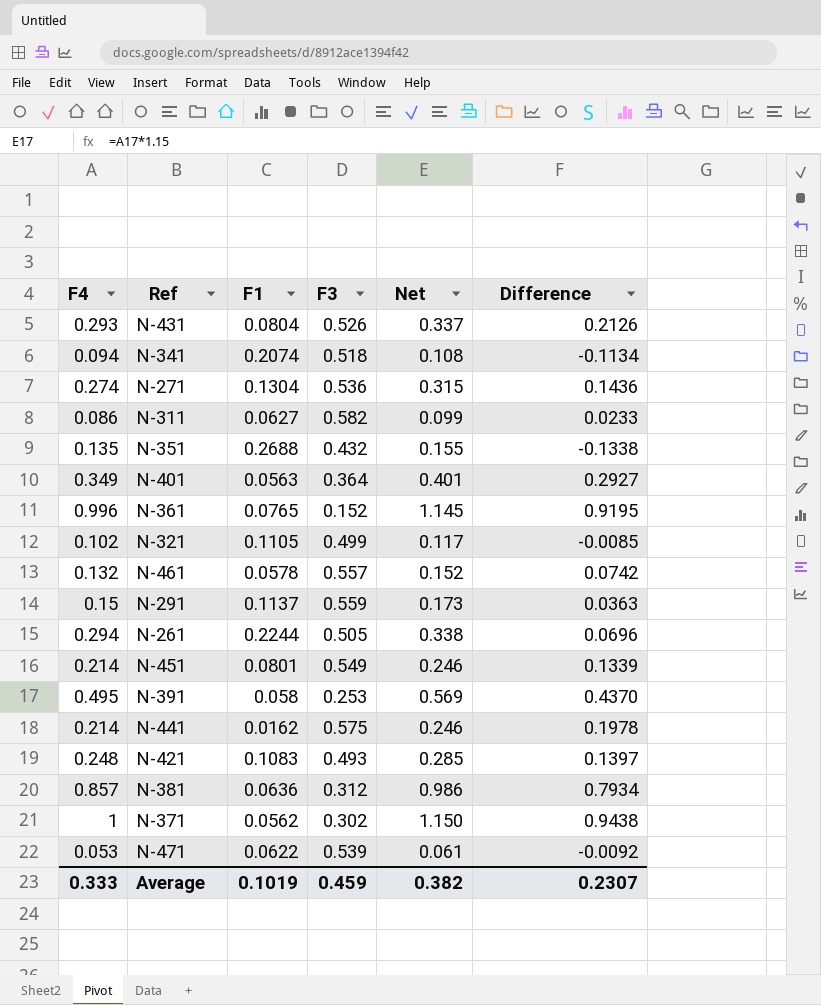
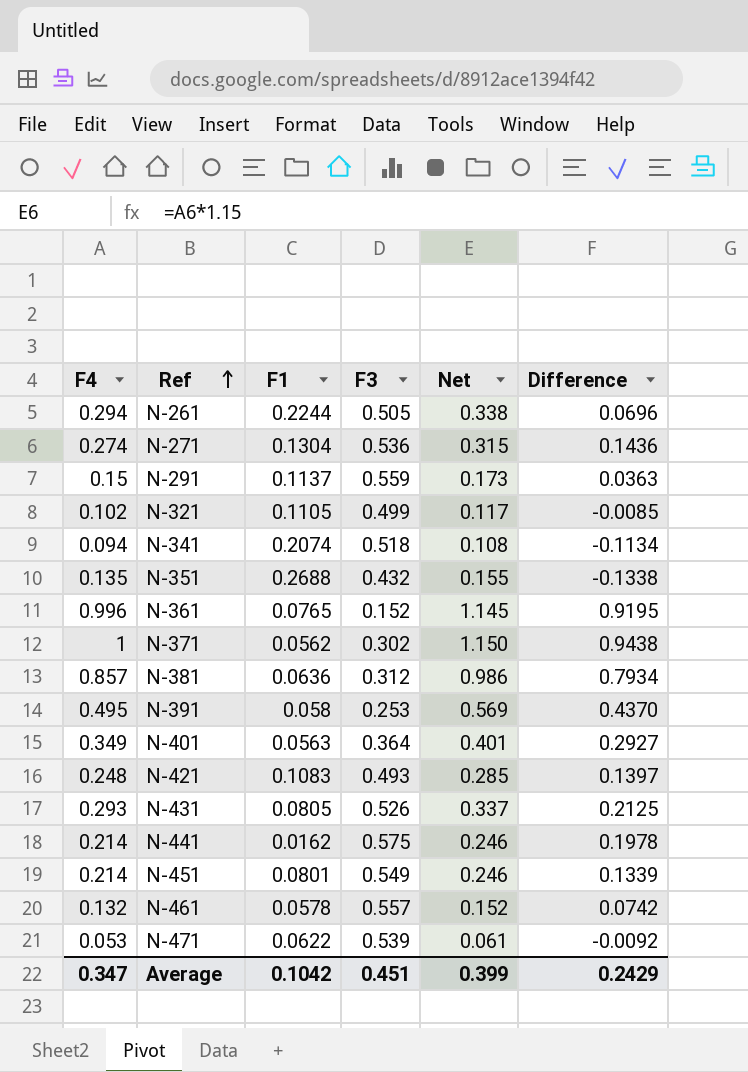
row order: none -> Ref ascending
row N-311: 0.086 | 0.0627 | 0.582 | 0.099 | 0.0233 -> none
N-431 | F1: 0.0804 -> 0.0805
N-431 | Difference: 0.2126 -> 0.2125
Average | F4: 0.333 -> 0.347
Average | F1: 0.1019 -> 0.1042
Average | F3: 0.459 -> 0.451
Average | Net: 0.382 -> 0.399
Average | Difference: 0.2307 -> 0.2429

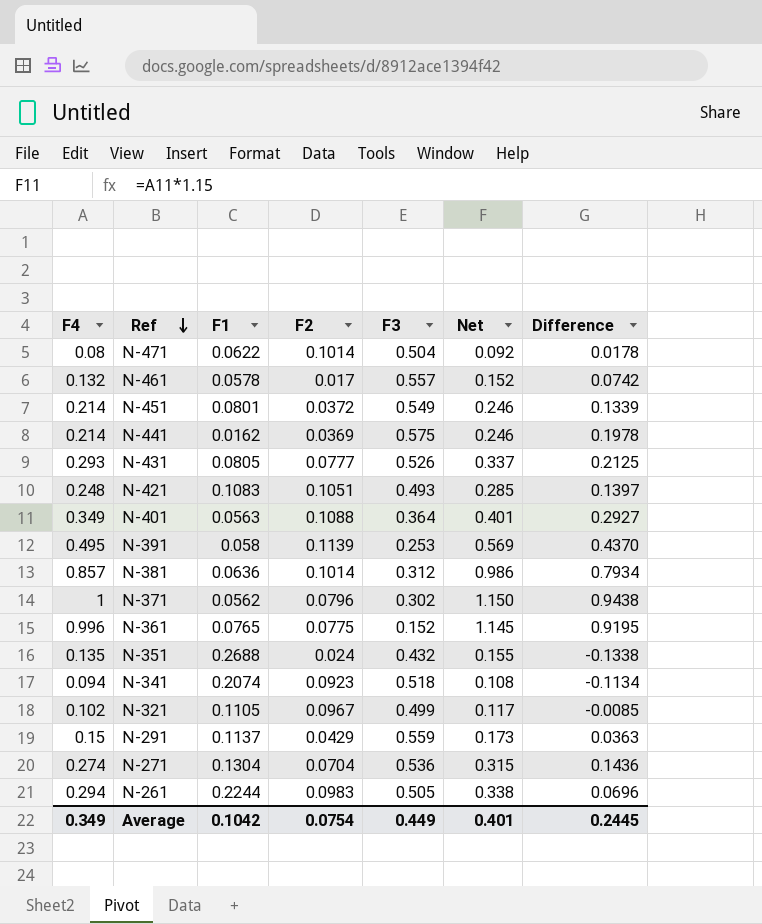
row order: Ref ascending -> Ref descending
column F2 | position: none -> 4
N-471 | F4: 0.053 -> 0.08
N-471 | F3: 0.539 -> 0.504
N-471 | Net: 0.061 -> 0.092
N-471 | Difference: -0.0092 -> 0.0178
Average | F4: 0.347 -> 0.349
Average | F3: 0.451 -> 0.449
Average | Net: 0.399 -> 0.401
Average | Difference: 0.2429 -> 0.2445

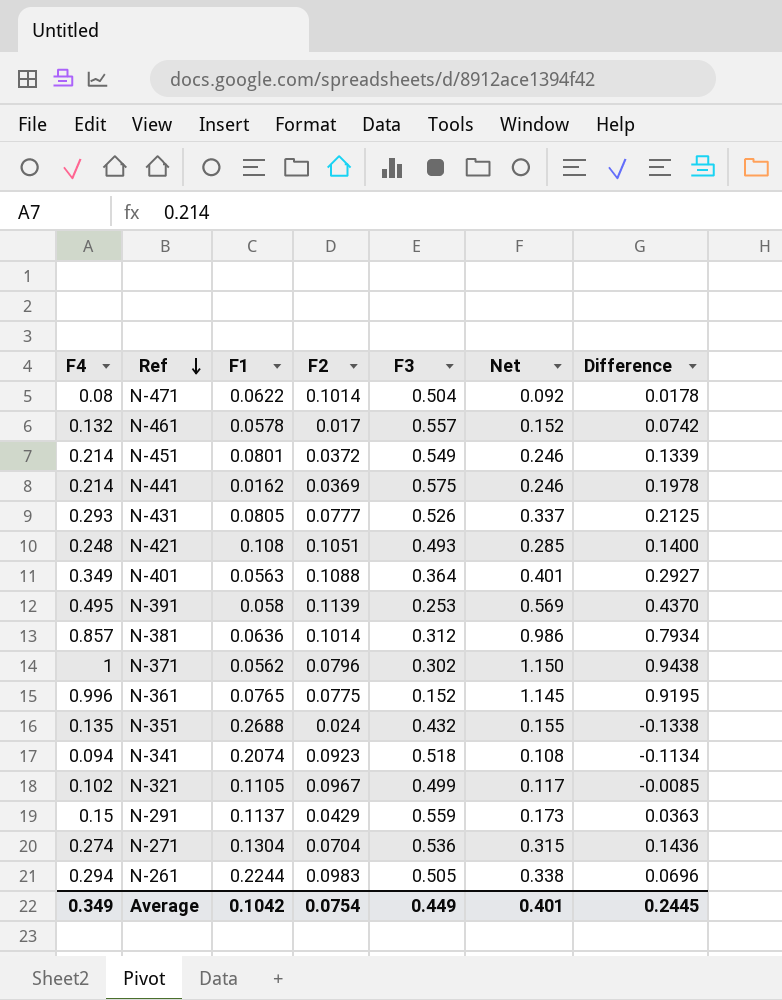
N-421 | F1: 0.1083 -> 0.108
N-421 | Difference: 0.1397 -> 0.1400

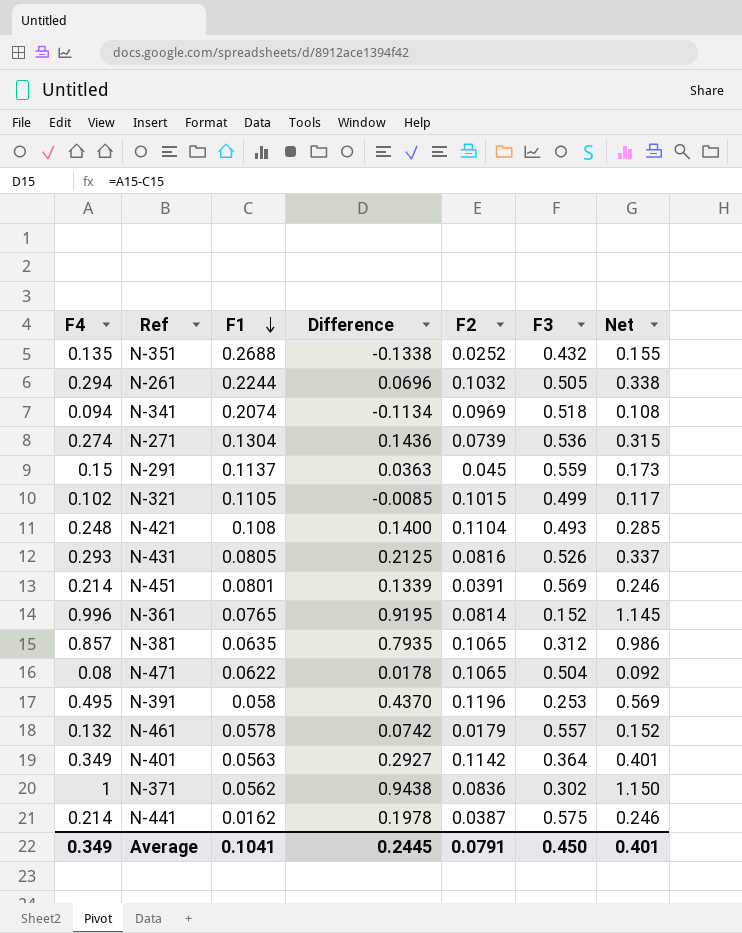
row order: Ref descending -> F1 descending
column Difference | position: 7 -> 4
N-351 | F2: 0.024 -> 0.0252
N-261 | F2: 0.0983 -> 0.1032
N-341 | F2: 0.0923 -> 0.0969
N-271 | F2: 0.0704 -> 0.0739
N-291 | F2: 0.0429 -> 0.045
N-321 | F2: 0.0967 -> 0.1015
N-421 | F2: 0.1051 -> 0.1104
N-431 | F2: 0.0777 -> 0.0816
N-451 | F2: 0.0372 -> 0.0391
N-451 | F3: 0.549 -> 0.569
N-361 | F2: 0.0775 -> 0.0814
N-381 | F1: 0.0636 -> 0.0635
N-381 | Difference: 0.7934 -> 0.7935
N-381 | F2: 0.1014 -> 0.1065
N-471 | F2: 0.1014 -> 0.1065
N-391 | F2: 0.1139 -> 0.1196
N-461 | F2: 0.017 -> 0.0179
N-401 | F2: 0.1088 -> 0.1142
N-371 | F2: 0.0796 -> 0.0836
N-441 | F2: 0.0369 -> 0.0387
Average | F1: 0.1042 -> 0.1041
Average | F2: 0.0754 -> 0.0791
Average | F3: 0.449 -> 0.450

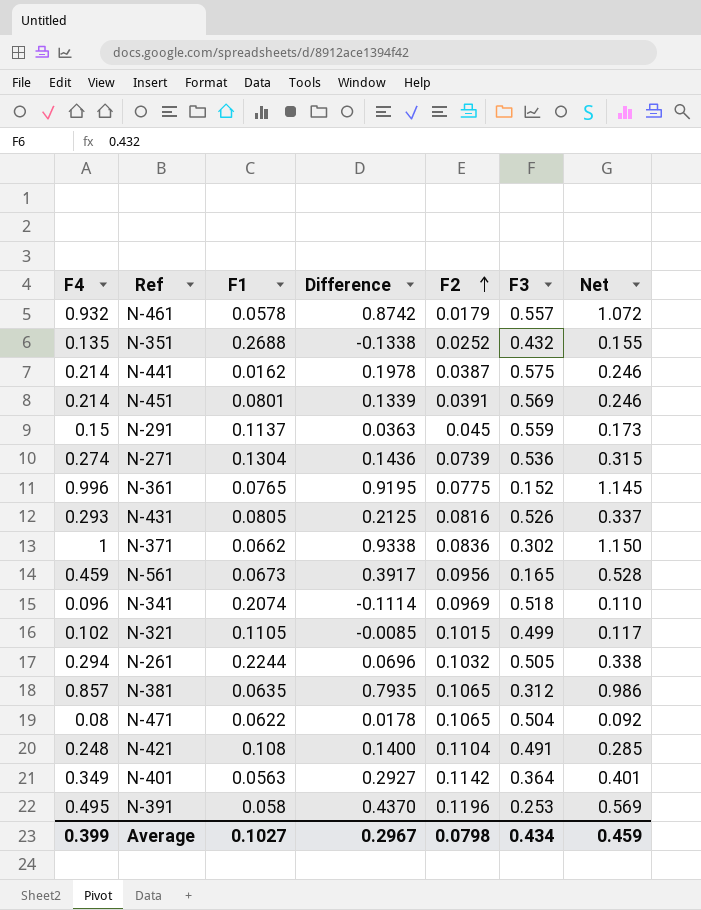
row order: F1 descending -> F2 ascending
N-461 | F4: 0.132 -> 0.932
N-461 | Difference: 0.0742 -> 0.8742
N-461 | Net: 0.152 -> 1.072
N-361 | F2: 0.0814 -> 0.0775
N-371 | F1: 0.0562 -> 0.0662
N-371 | Difference: 0.9438 -> 0.9338
row N-561: none -> 0.459 | 0.0673 | 0.3917 | 0.0956 | 0.165 | 0.528
N-341 | F4: 0.094 -> 0.096
N-341 | Difference: -0.1134 -> -0.1114
N-341 | Net: 0.108 -> 0.110
N-421 | F3: 0.493 -> 0.491
Average | F4: 0.349 -> 0.399
Average | F1: 0.1041 -> 0.1027
Average | Difference: 0.2445 -> 0.2967
Average | F2: 0.0791 -> 0.0798
Average | F3: 0.450 -> 0.434
Average | Net: 0.401 -> 0.459

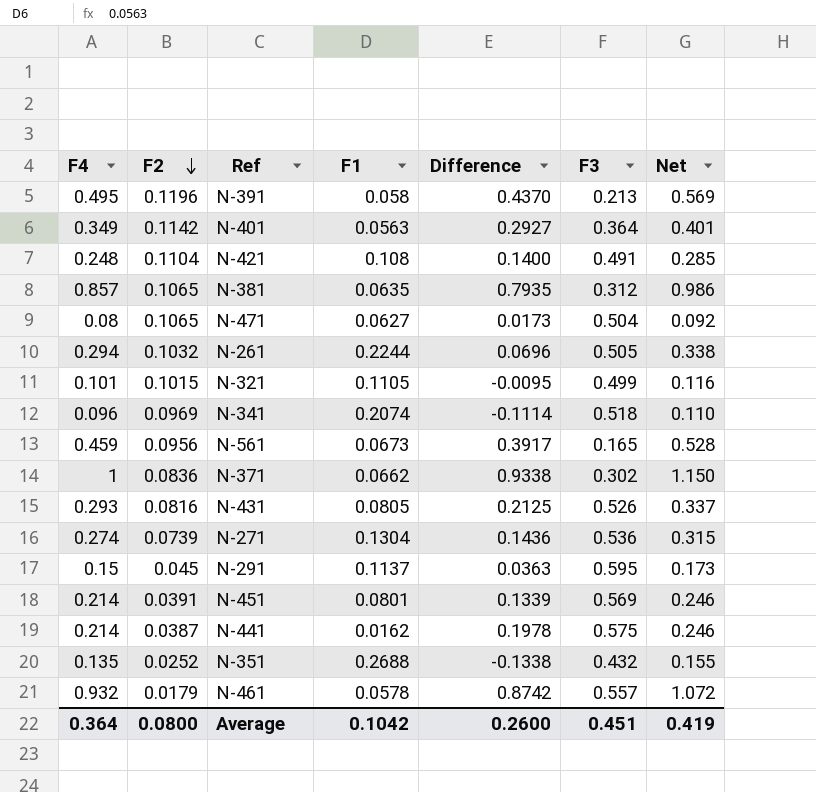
row order: F2 ascending -> F2 descending
column F2 | position: 5 -> 2
row N-361: 0.996 | 0.0765 | 0.9195 | 0.0775 | 0.152 | 1.145 -> none
N-391 | F3: 0.253 -> 0.213
N-471 | F1: 0.0622 -> 0.0627
N-471 | Difference: 0.0178 -> 0.0173
N-321 | F4: 0.102 -> 0.101
N-321 | Difference: -0.0085 -> -0.0095
N-321 | Net: 0.117 -> 0.116
N-291 | F3: 0.559 -> 0.595
Average | F4: 0.399 -> 0.364
Average | F2: 0.0798 -> 0.0800
Average | F1: 0.1027 -> 0.1042
Average | Difference: 0.2967 -> 0.2600
Average | F3: 0.434 -> 0.451
Average | Net: 0.459 -> 0.419

